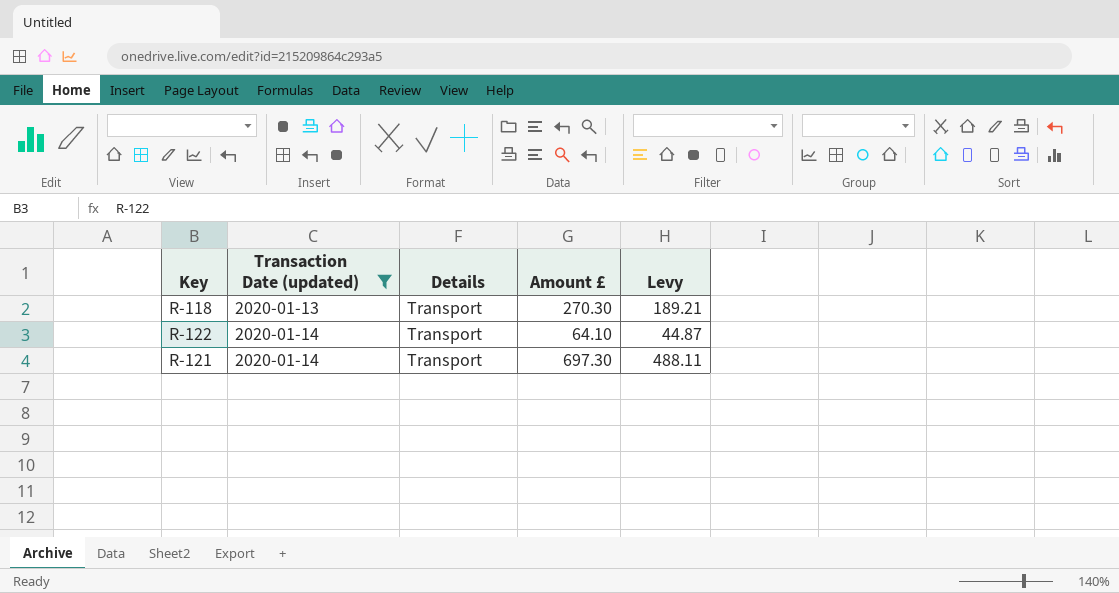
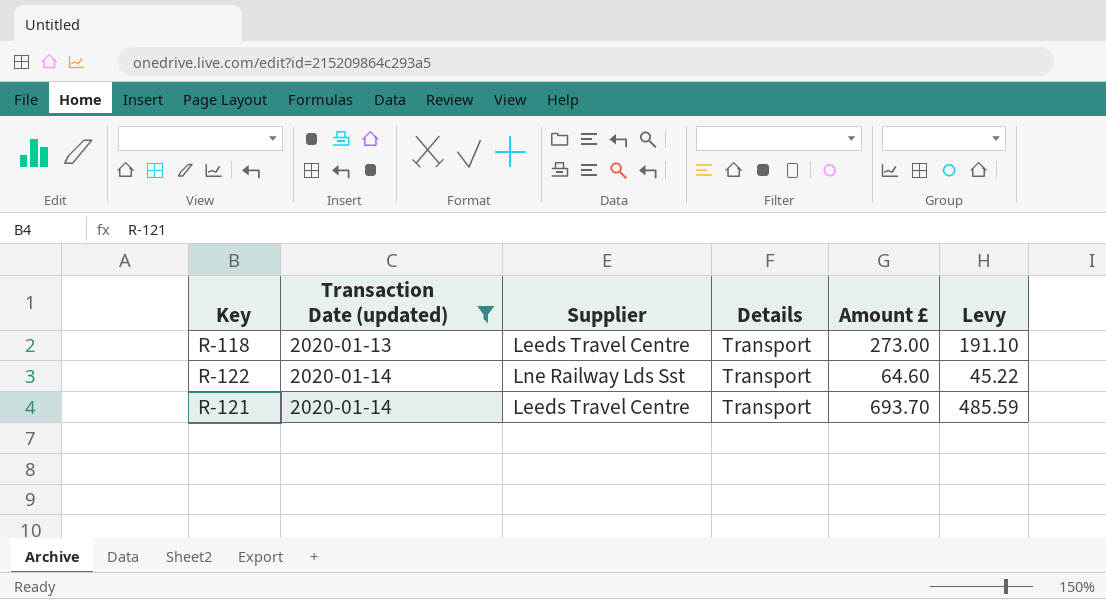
column Supplier | position: none -> 3
R-118 | Amount £: 270.30 -> 273.00
R-118 | Levy: 189.21 -> 191.10
R-122 | Amount £: 64.10 -> 64.60
R-122 | Levy: 44.87 -> 45.22
R-121 | Amount £: 697.30 -> 693.70
R-121 | Levy: 488.11 -> 485.59

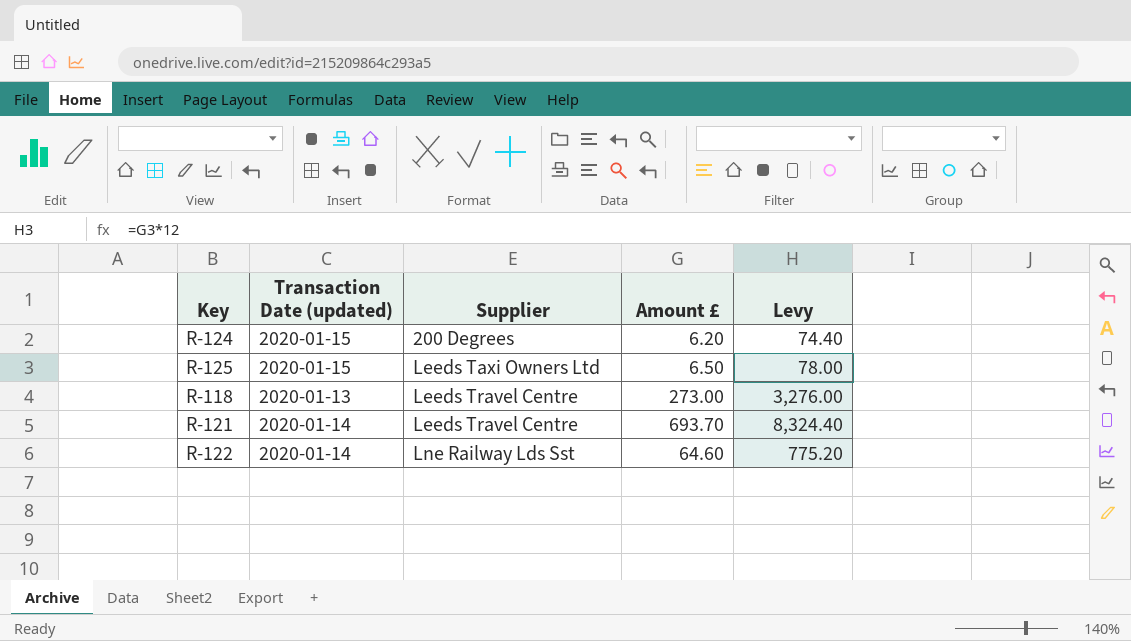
filter: Transaction Date (updated) != 2020-01-15 -> none
row order: Transaction Date (updated) ascending -> Supplier ascending
column Details | position: 4 -> none
column Levy | formula: [Amount £] * 0.7 -> [Amount £] * 12

